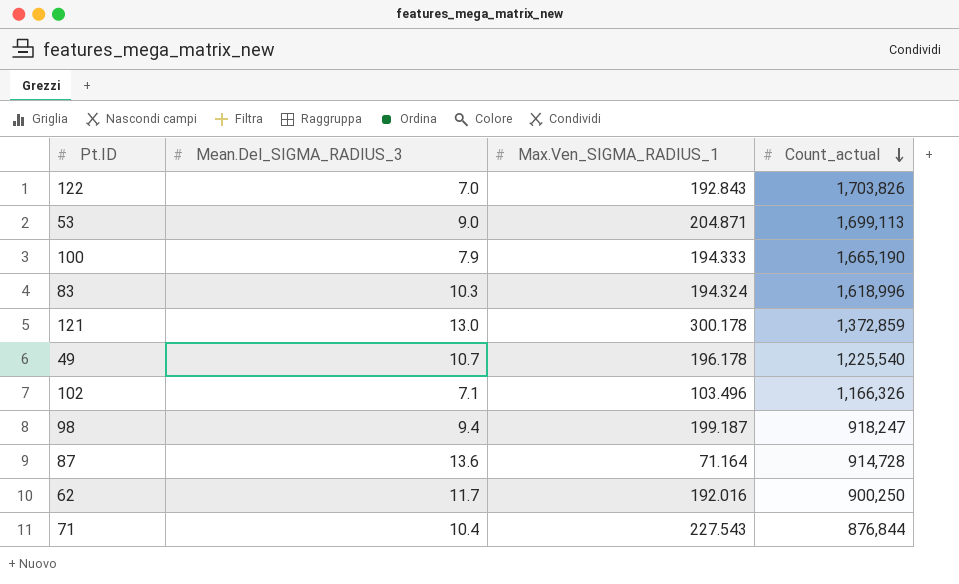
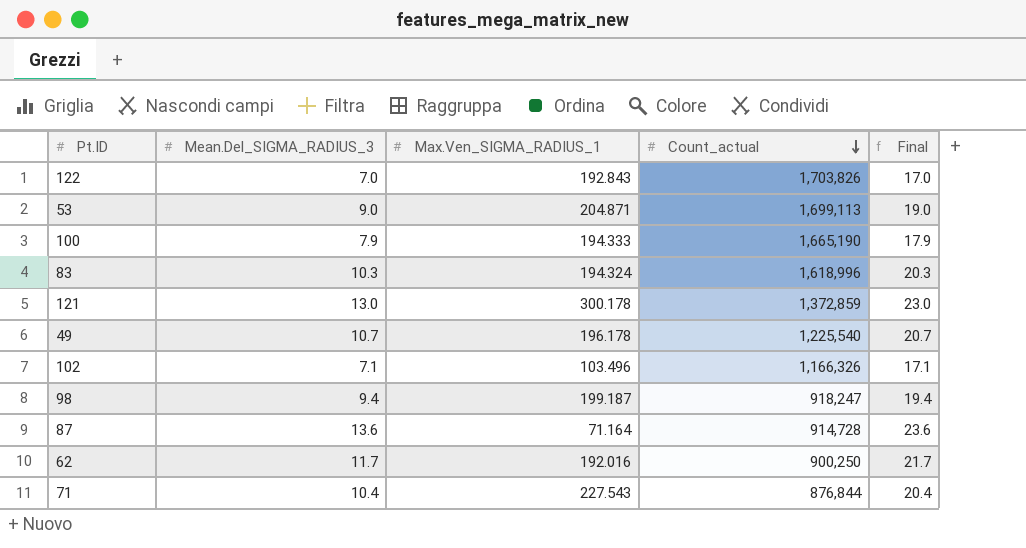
column Final | formula: none -> [Mean.Del_SIGMA_RADIUS_3] + 10

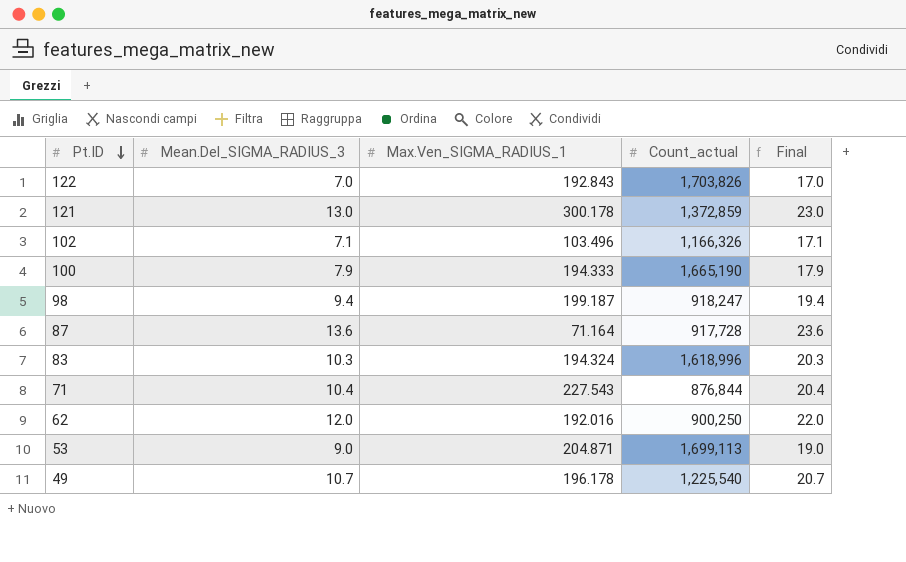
row order: Count_actual descending -> Pt.ID descending
87 | Count_actual: 914,728 -> 917,728
62 | Mean.Del_SIGMA_RADIUS_3: 11.7 -> 12.0
62 | Final: 21.7 -> 22.0

